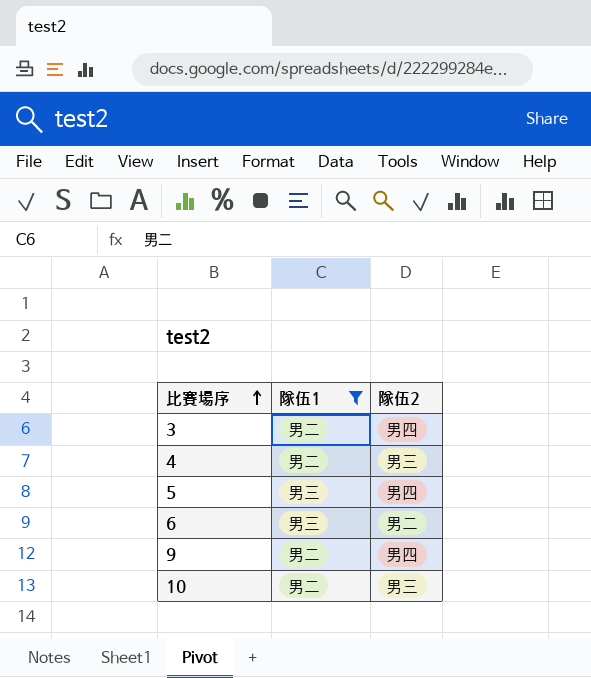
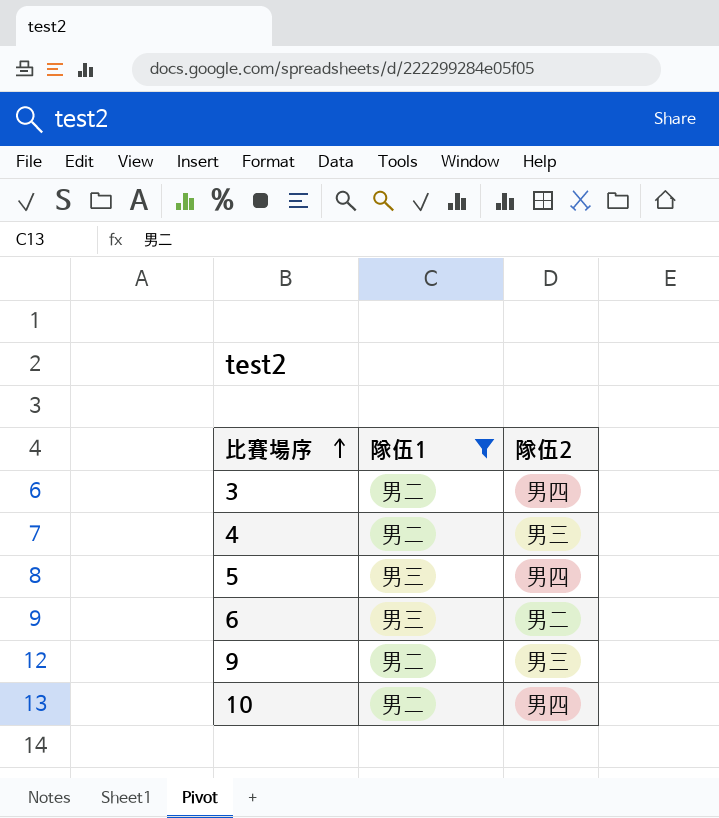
9 | 隊伍2: 男四 -> 男三
10 | 隊伍2: 男三 -> 男四

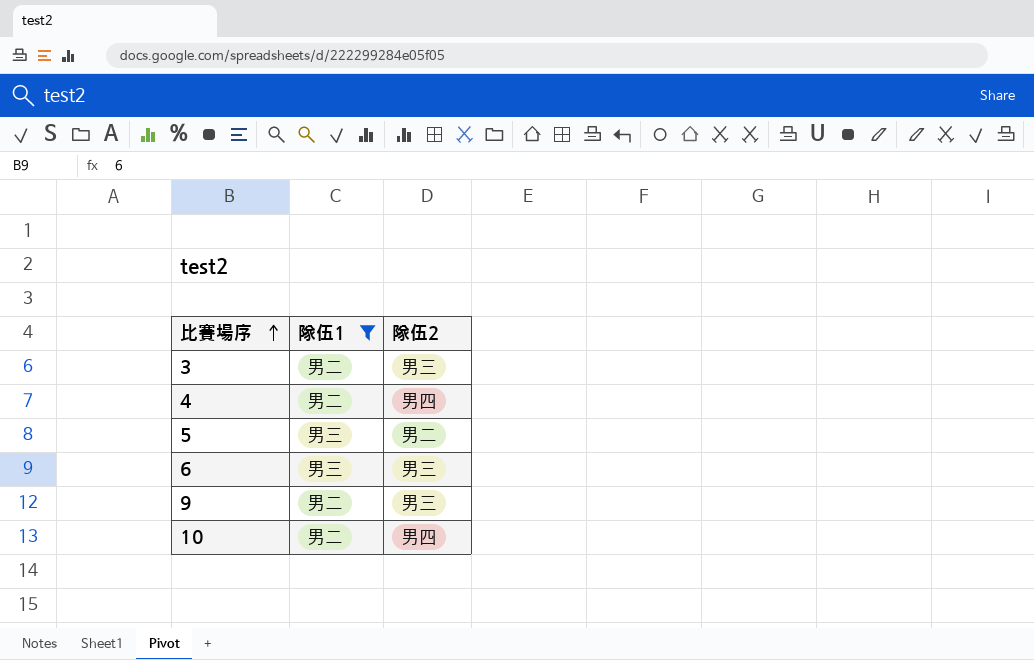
3 | 隊伍2: 男四 -> 男三
4 | 隊伍2: 男三 -> 男四
5 | 隊伍2: 男四 -> 男二
6 | 隊伍2: 男二 -> 男三

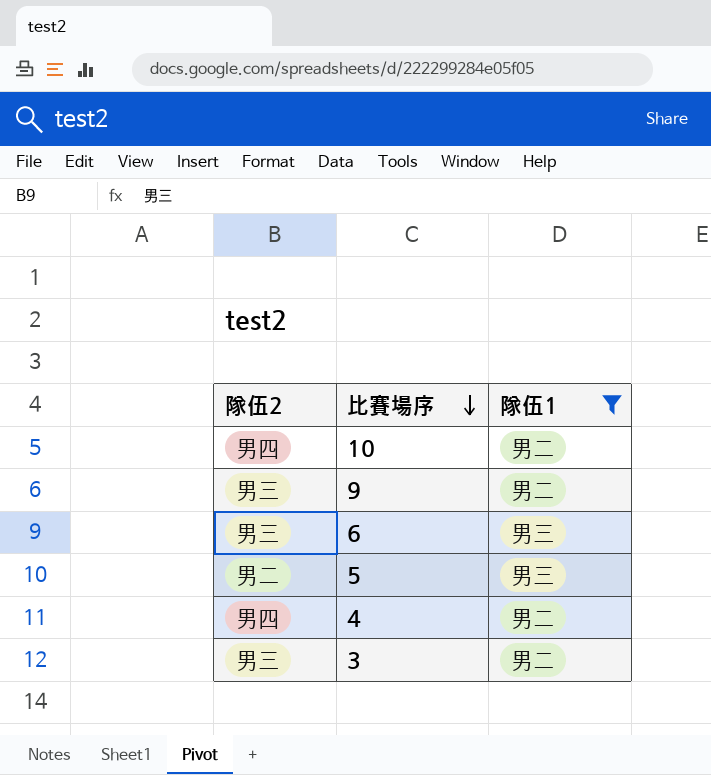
row order: 比賽場序 ascending -> 比賽場序 descending
column 隊伍2 | position: 3 -> 1

